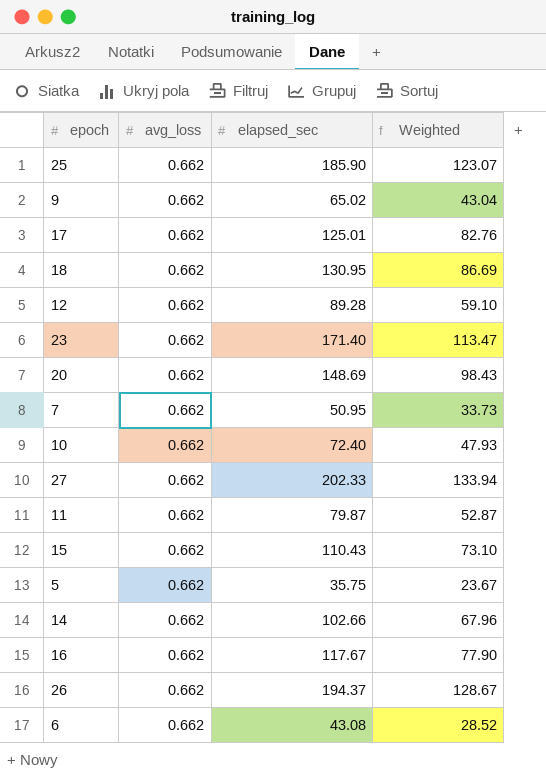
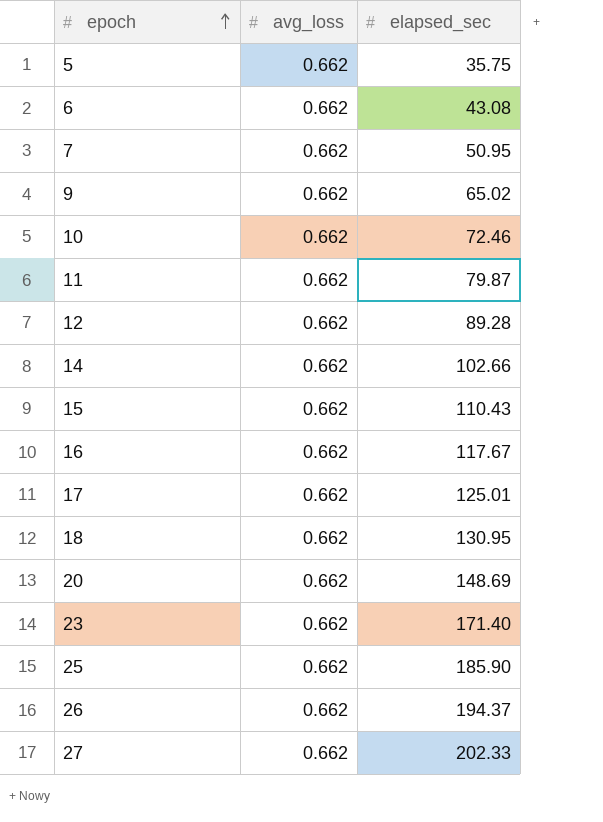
row order: none -> epoch ascending
column Weighted | formula: [avg_loss] * [elapsed_sec] -> none
10 | elapsed_sec: 72.40 -> 72.46

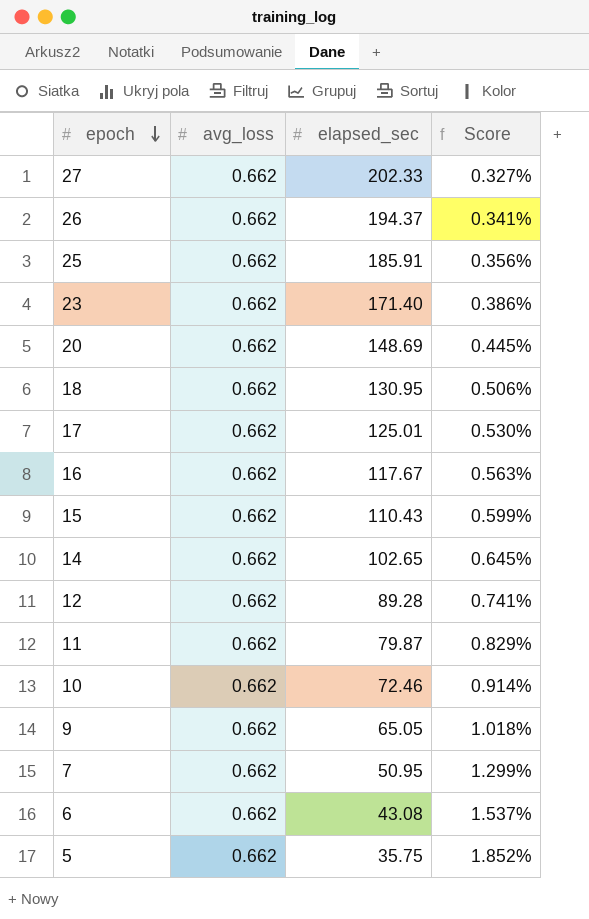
row order: epoch ascending -> epoch descending
column Score | formula: none -> [avg_loss] / [elapsed_sec]
25 | elapsed_sec: 185.90 -> 185.91
14 | elapsed_sec: 102.66 -> 102.65
9 | elapsed_sec: 65.02 -> 65.05

